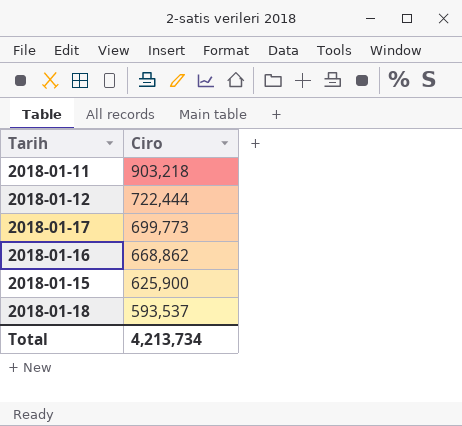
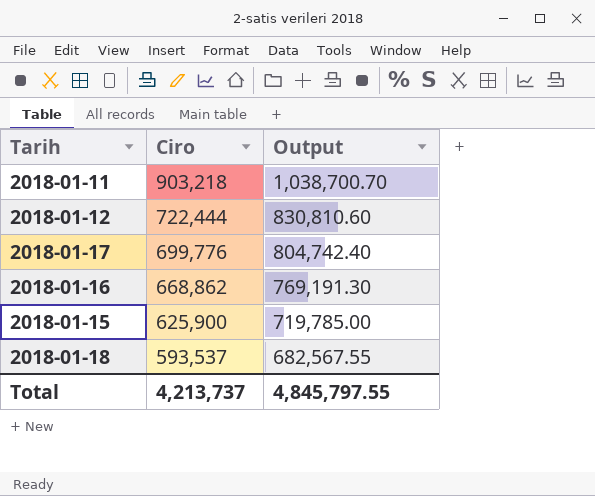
column Output | formula: none -> [Ciro] * 1.15
2018-01-17 | Ciro: 699,773 -> 699,776
Total | Ciro: 4,213,734 -> 4,213,737

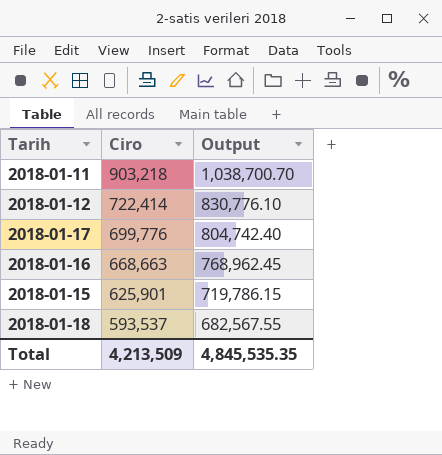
2018-01-12 | Ciro: 722,444 -> 722,414
2018-01-12 | Output: 830,810.60 -> 830,776.10
2018-01-16 | Ciro: 668,862 -> 668,663
2018-01-16 | Output: 769,191.30 -> 768,962.45
2018-01-15 | Ciro: 625,900 -> 625,901
2018-01-15 | Output: 719,785.00 -> 719,786.15
Total | Ciro: 4,213,737 -> 4,213,509
Total | Output: 4,845,797.55 -> 4,845,535.35

